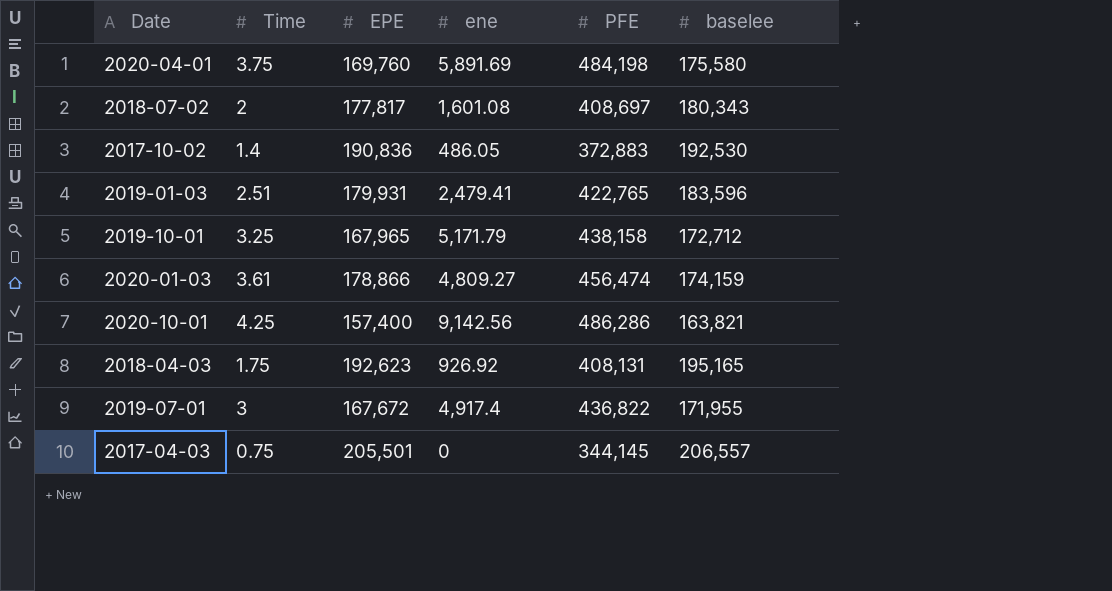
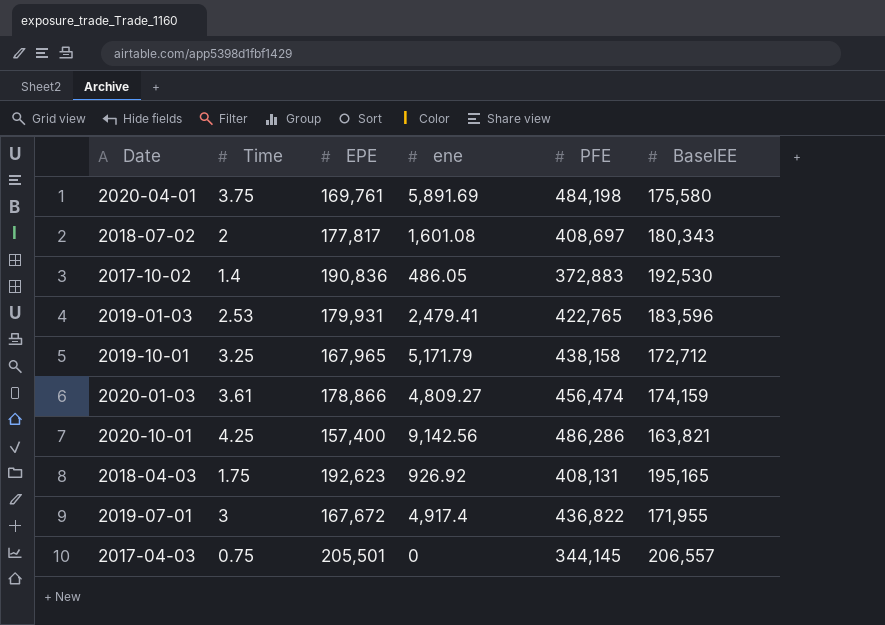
column name: baselee -> BaselEE
2020-04-01 | EPE: 169,760 -> 169,761
2019-01-03 | Time: 2.51 -> 2.53

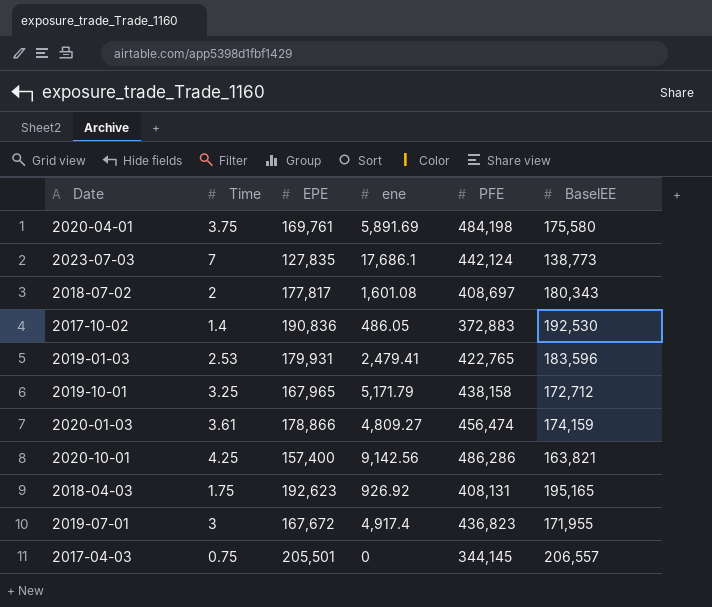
row 2023-07-03: none -> 7 | 127,835 | 17,686.1 | 442,124 | 138,773
2019-07-01 | PFE: 436,822 -> 436,823

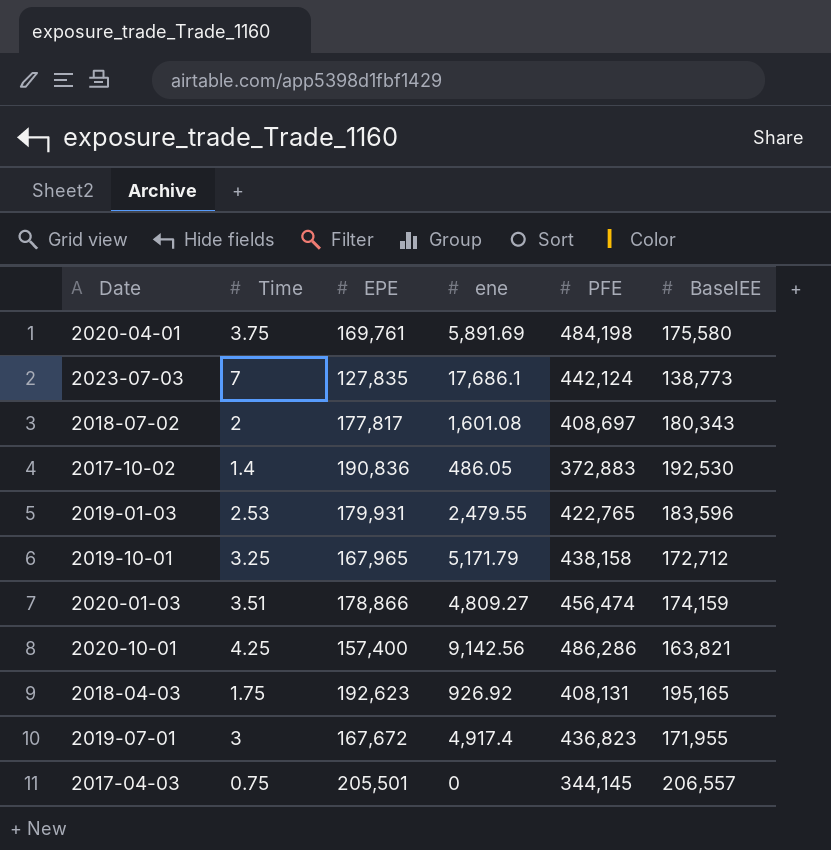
2019-01-03 | ene: 2,479.41 -> 2,479.55
2020-01-03 | Time: 3.61 -> 3.51

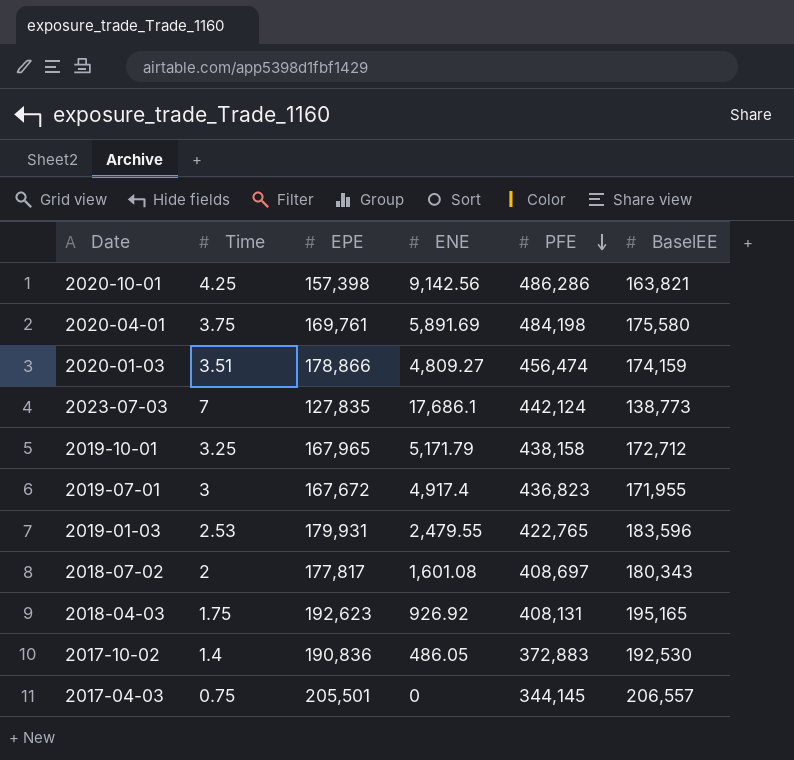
row order: none -> PFE descending
column name: ene -> ENE
2020-10-01 | EPE: 157,400 -> 157,398

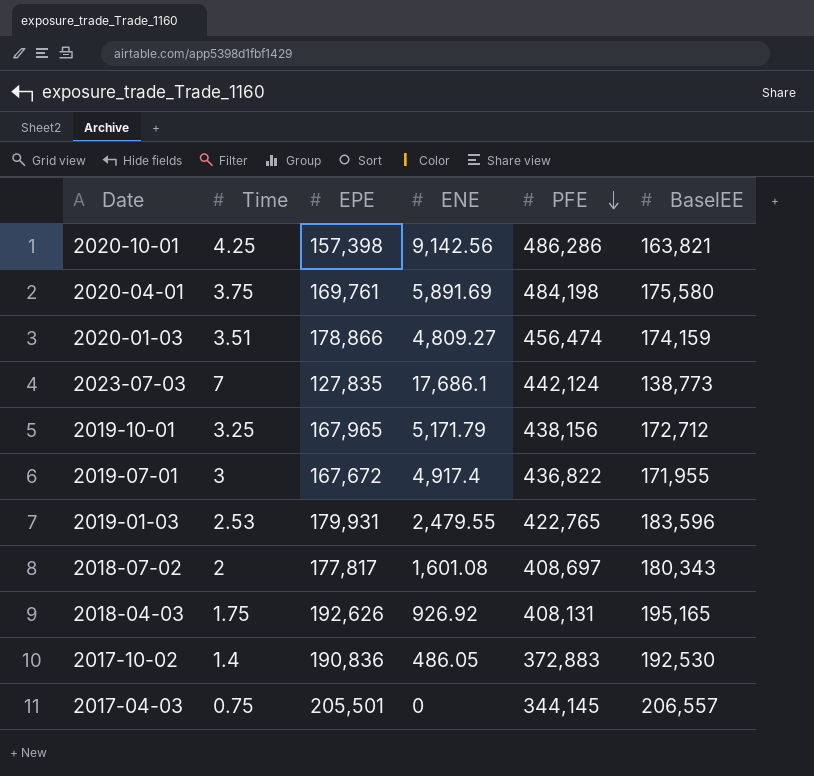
2019-10-01 | PFE: 438,158 -> 438,156
2019-07-01 | PFE: 436,823 -> 436,822
2018-04-03 | EPE: 192,623 -> 192,626

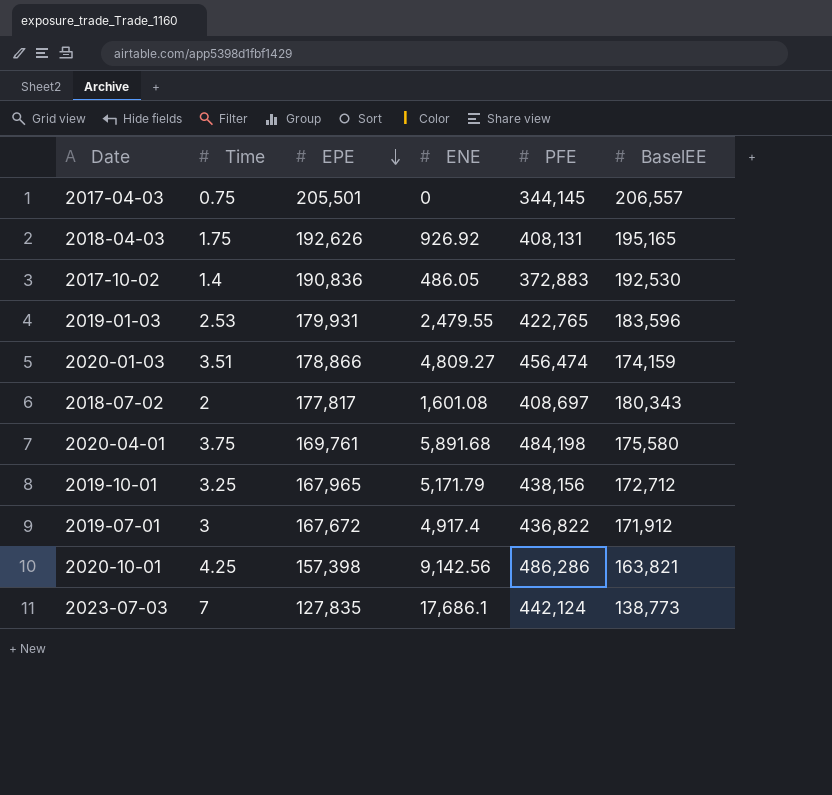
row order: PFE descending -> EPE descending
2020-04-01 | ENE: 5,891.69 -> 5,891.68
2019-07-01 | BaselEE: 171,955 -> 171,912

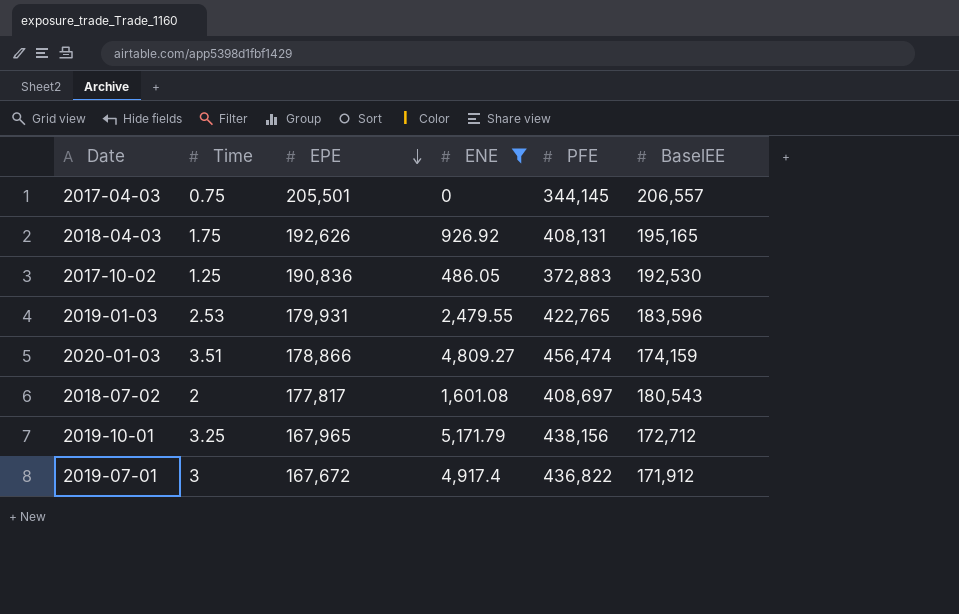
filter: none -> ENE <= 5,171.79
2017-10-02 | Time: 1.4 -> 1.25
2018-07-02 | BaselEE: 180,343 -> 180,543

